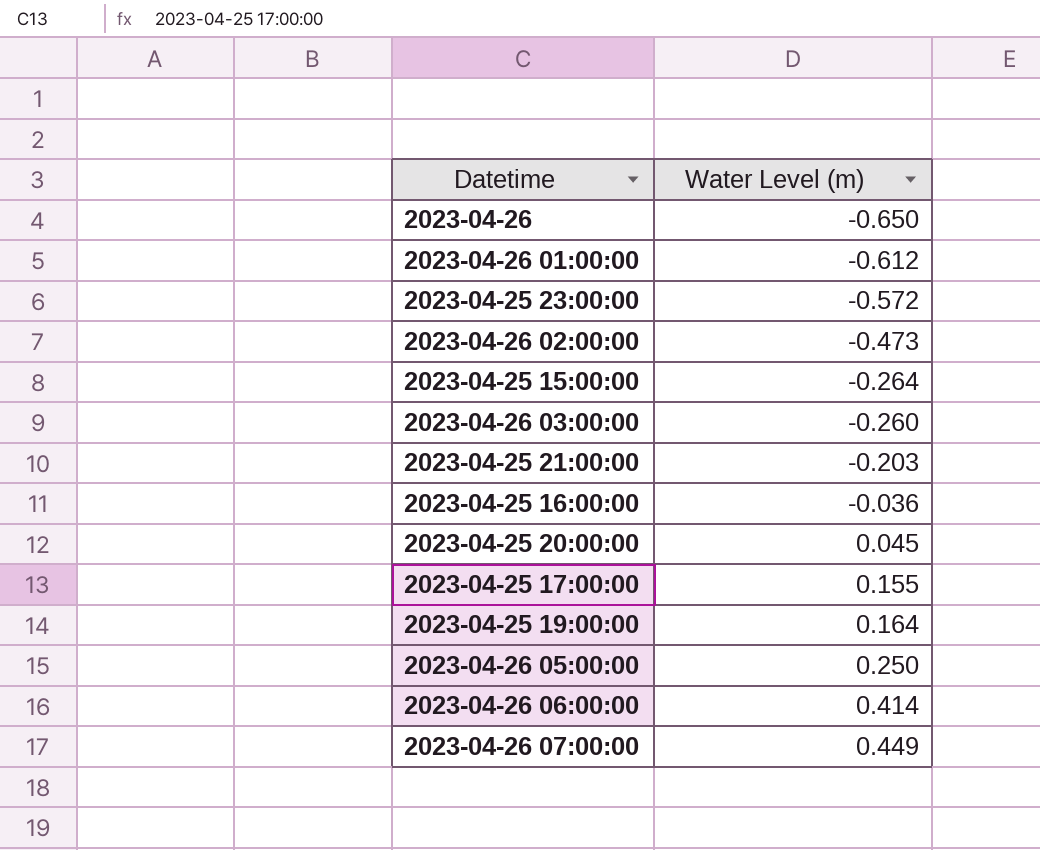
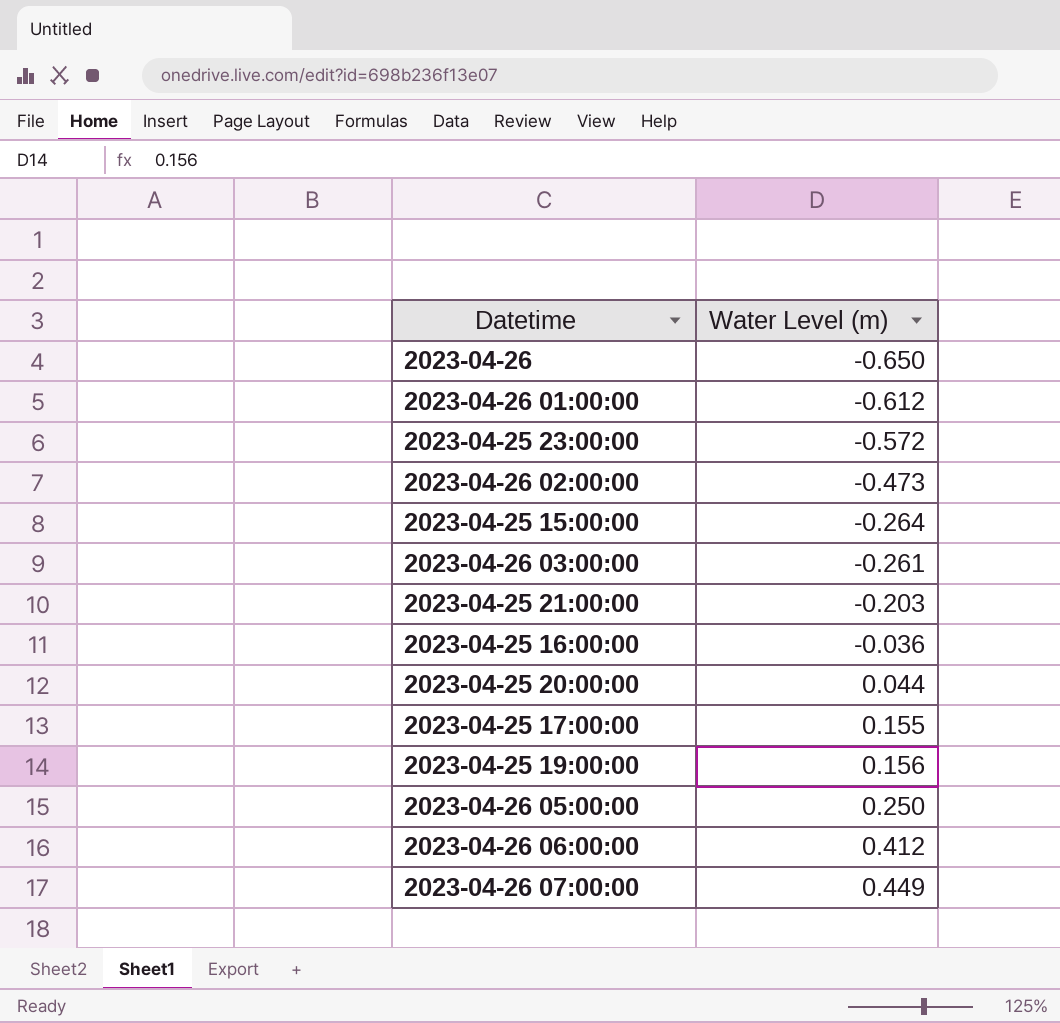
2023-04-26 03:00:00 | Water Level (m): -0.260 -> -0.261
2023-04-25 20:00:00 | Water Level (m): 0.045 -> 0.044
2023-04-25 19:00:00 | Water Level (m): 0.164 -> 0.156
2023-04-26 06:00:00 | Water Level (m): 0.414 -> 0.412

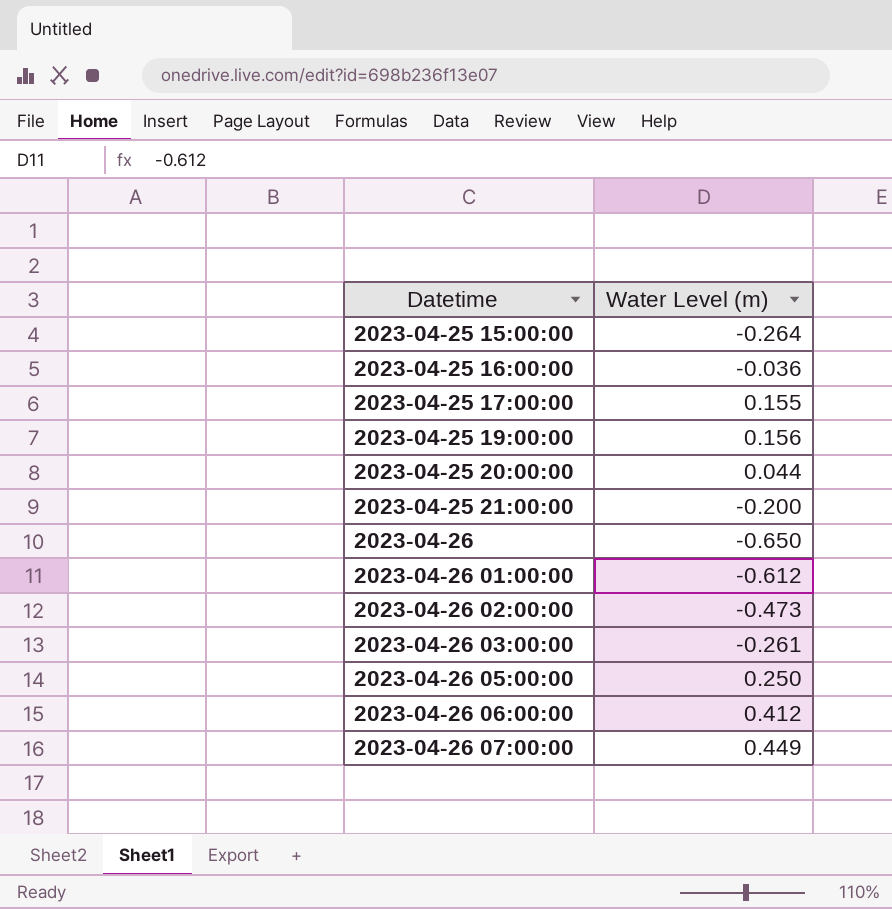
row order: Water Level (m) ascending -> Datetime ascending
row 2023-04-25 23:00:00: -0.572 -> none
2023-04-25 21:00:00 | Water Level (m): -0.203 -> -0.200

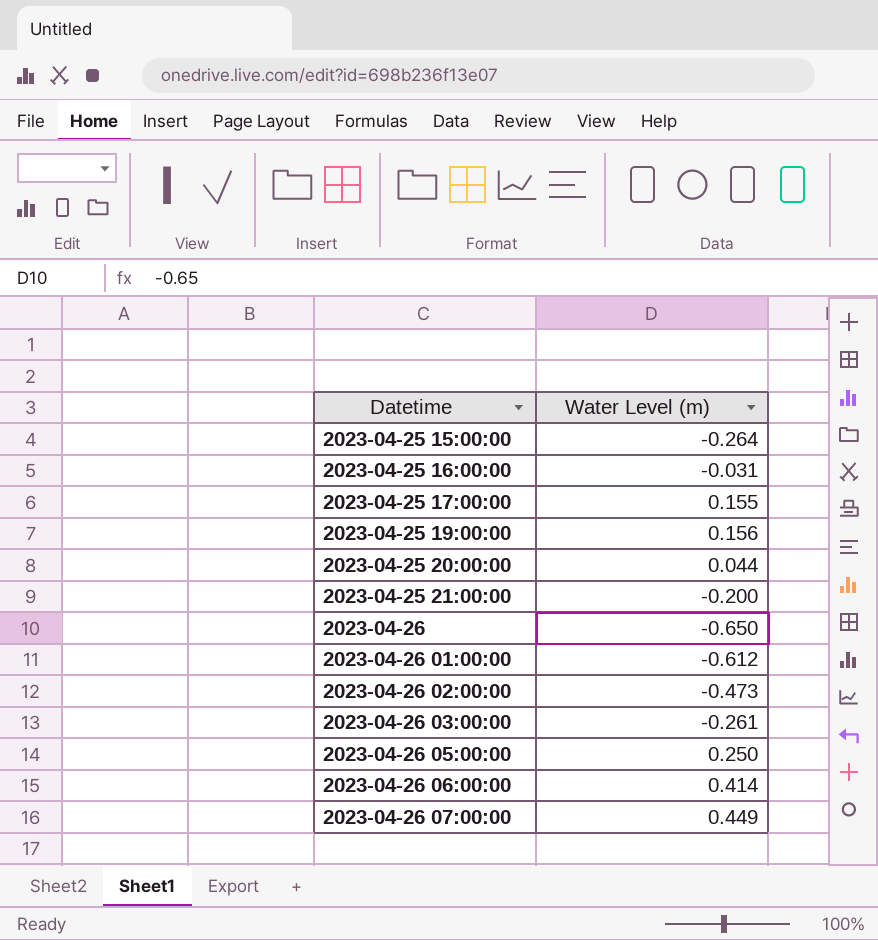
2023-04-25 16:00:00 | Water Level (m): -0.036 -> -0.031
2023-04-26 06:00:00 | Water Level (m): 0.412 -> 0.414

